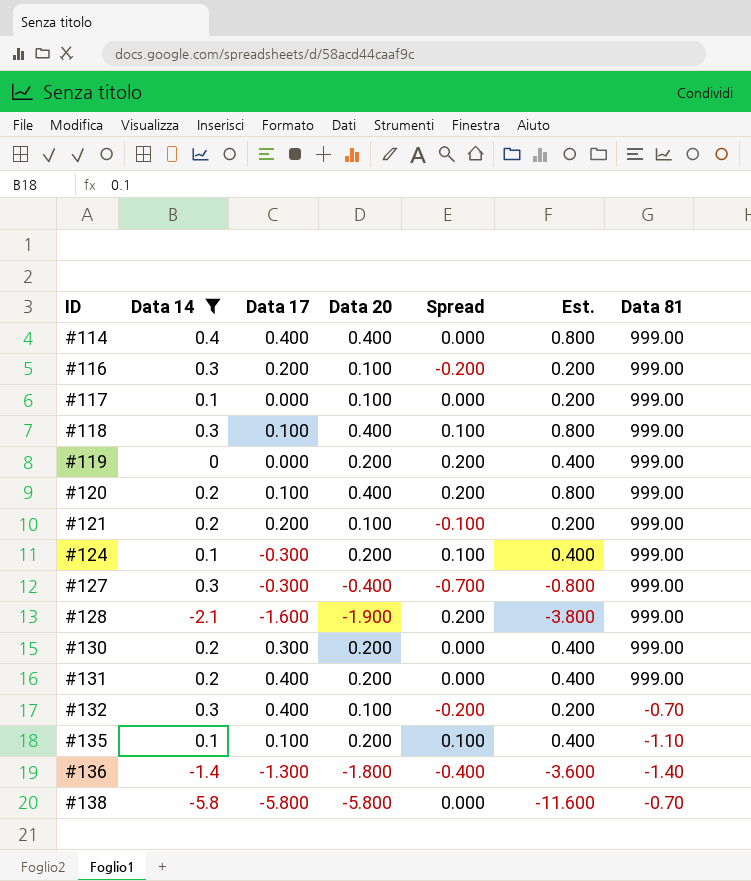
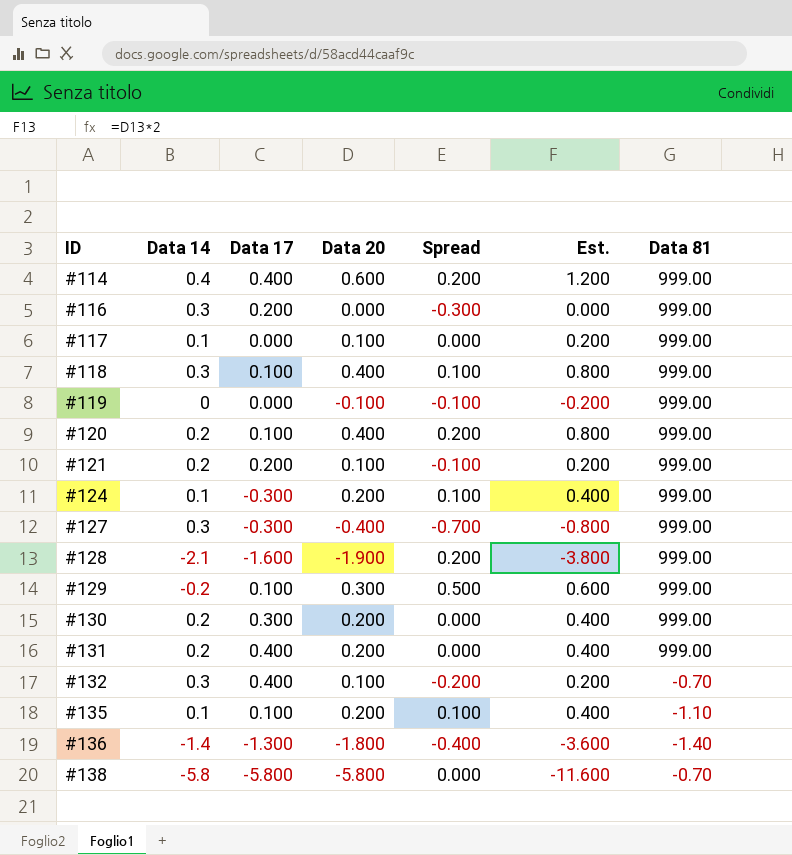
filter: Data 14 != -0.2 -> none
#114 | Data 20: 0.400 -> 0.600
#114 | Spread: 0.000 -> 0.200
#114 | Est.: 0.800 -> 1.200
#116 | Data 20: 0.100 -> 0.000
#116 | Spread: -0.200 -> -0.300
#116 | Est.: 0.200 -> 0.000
#119 | Data 20: 0.200 -> -0.100
#119 | Spread: 0.200 -> -0.100
#119 | Est.: 0.400 -> -0.200

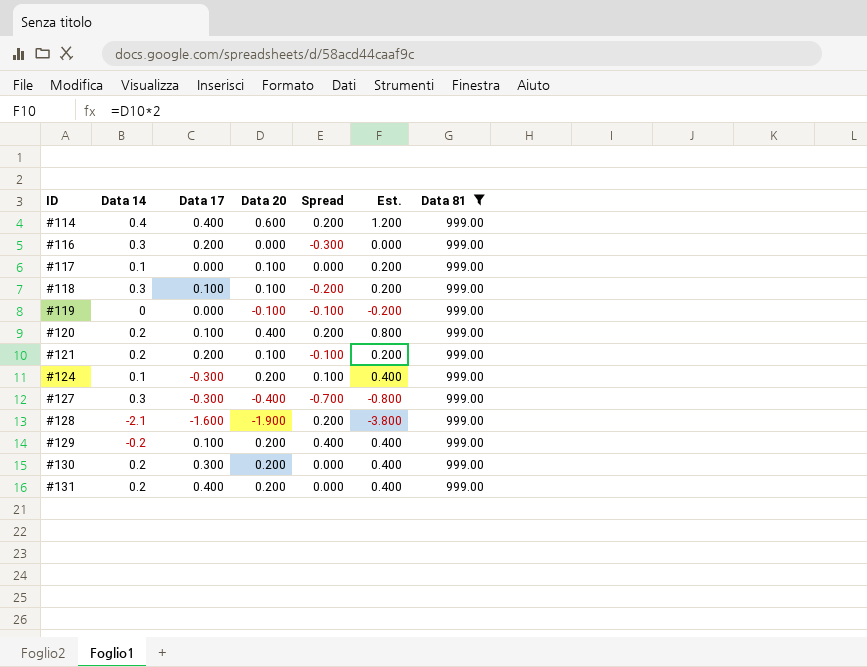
filter: none -> Data 81 = 999.00
#118 | Data 20: 0.400 -> 0.100
#118 | Spread: 0.100 -> -0.200
#118 | Est.: 0.800 -> 0.200
#129 | Data 20: 0.300 -> 0.200
#129 | Spread: 0.500 -> 0.400
#129 | Est.: 0.600 -> 0.400

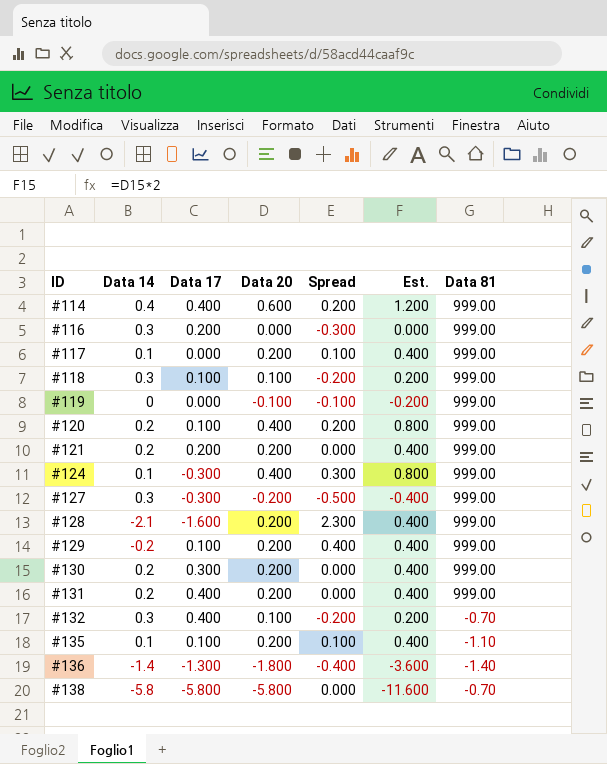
filter: Data 81 = 999.00 -> none
#117 | Data 20: 0.100 -> 0.200
#117 | Spread: 0.000 -> 0.100
#117 | Est.: 0.200 -> 0.400
#121 | Data 20: 0.100 -> 0.200
#121 | Spread: -0.100 -> 0.000
#121 | Est.: 0.200 -> 0.400
#124 | Data 20: 0.200 -> 0.400
#124 | Spread: 0.100 -> 0.300
#124 | Est.: 0.400 -> 0.800
#127 | Data 20: -0.400 -> -0.200
#127 | Spread: -0.700 -> -0.500
#127 | Est.: -0.800 -> -0.400
#128 | Data 20: -1.900 -> 0.200
#128 | Spread: 0.200 -> 2.300
#128 | Est.: -3.800 -> 0.400

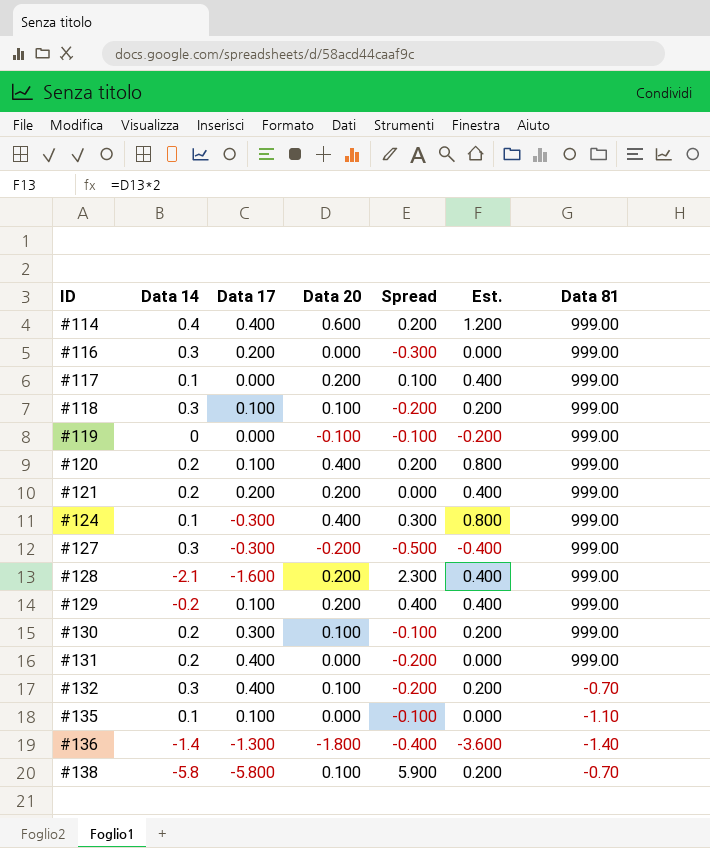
#130 | Data 20: 0.200 -> 0.100
#130 | Spread: 0.000 -> -0.100
#130 | Est.: 0.400 -> 0.200
#131 | Data 20: 0.200 -> 0.000
#131 | Spread: 0.000 -> -0.200
#131 | Est.: 0.400 -> 0.000
#135 | Data 20: 0.200 -> 0.000
#135 | Spread: 0.100 -> -0.100
#135 | Est.: 0.400 -> 0.000
#138 | Data 20: -5.800 -> 0.100
#138 | Spread: 0.000 -> 5.900
#138 | Est.: -11.600 -> 0.200

